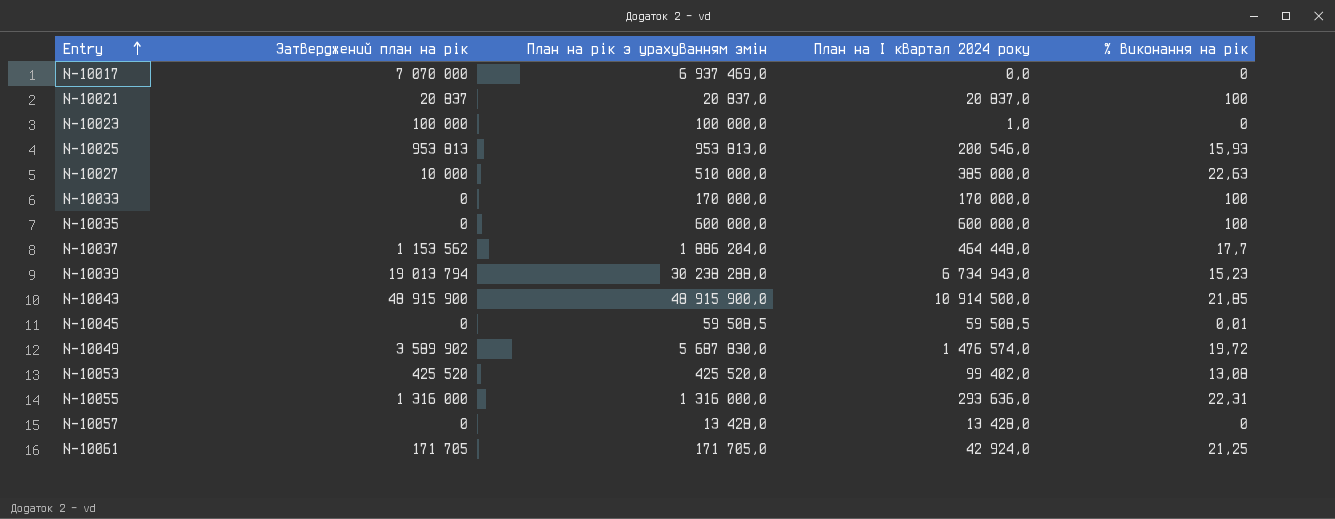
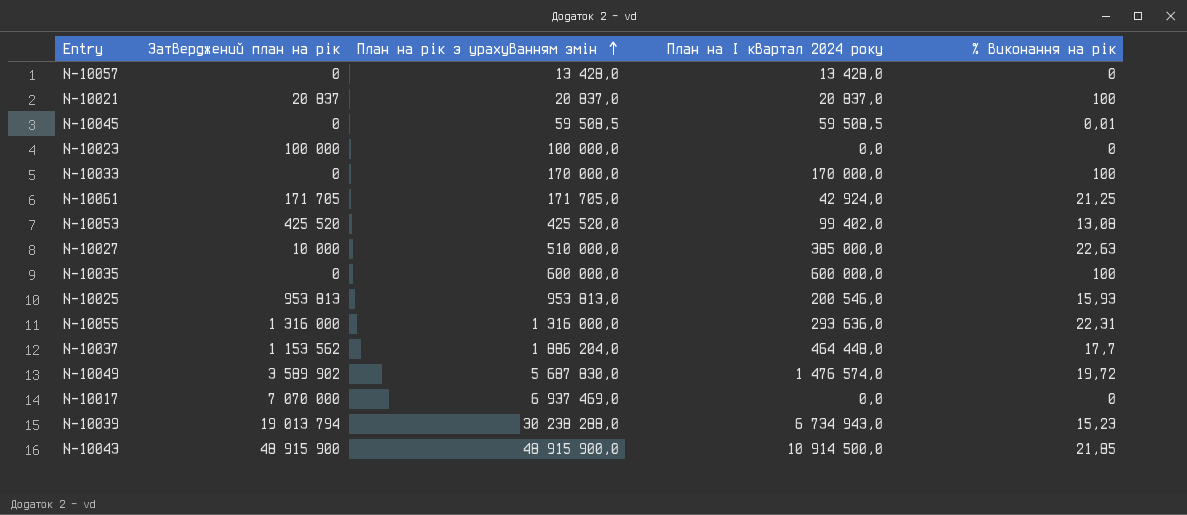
row order: Entry ascending -> План на рік з урахуванням змін ascending
N-10023 | План на І квартал 2024 року: 1,0 -> 0,0

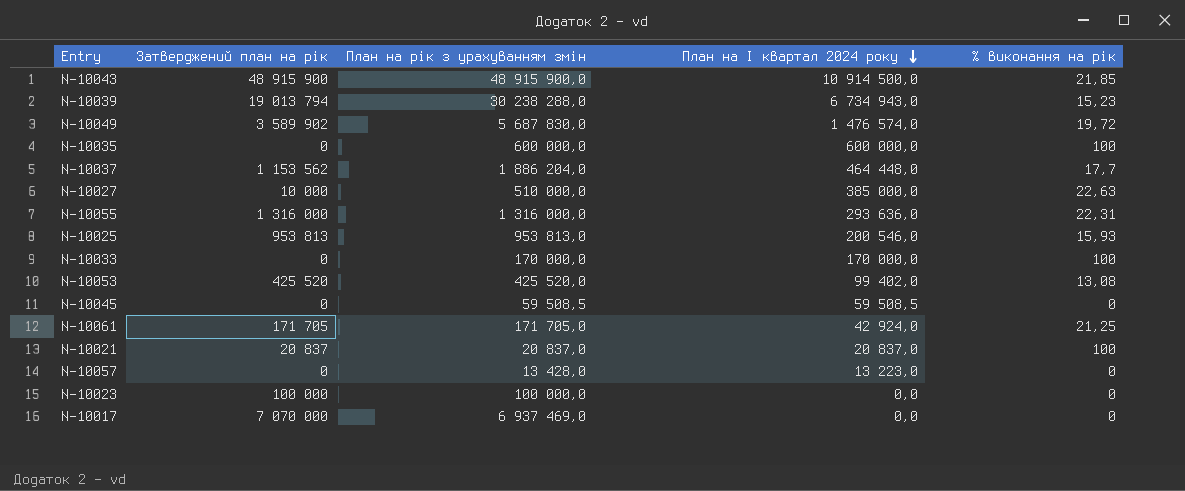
row order: План на рік з урахуванням змін ascending -> План на І квартал 2024 року descending
N-10045 | % виконання на рік: 0,01 -> 0
N-10057 | План на І квартал 2024 року: 13 428,0 -> 13 223,0

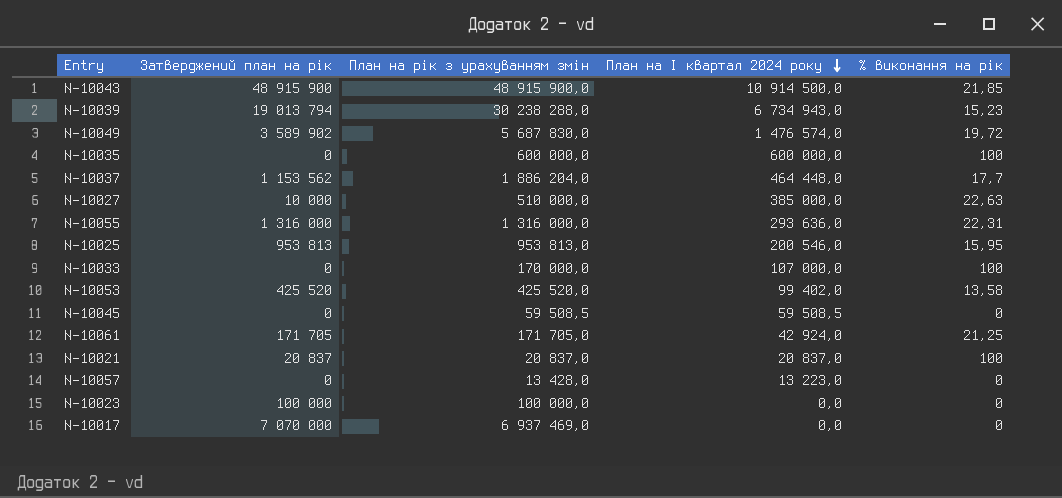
N-10025 | % виконання на рік: 15,93 -> 15,95
N-10033 | План на І квартал 2024 року: 170 000,0 -> 107 000,0
N-10053 | % виконання на рік: 13,08 -> 13,58

